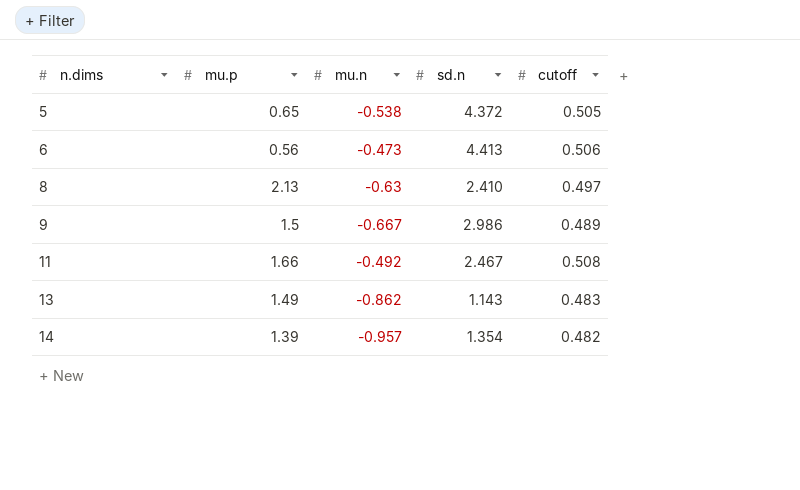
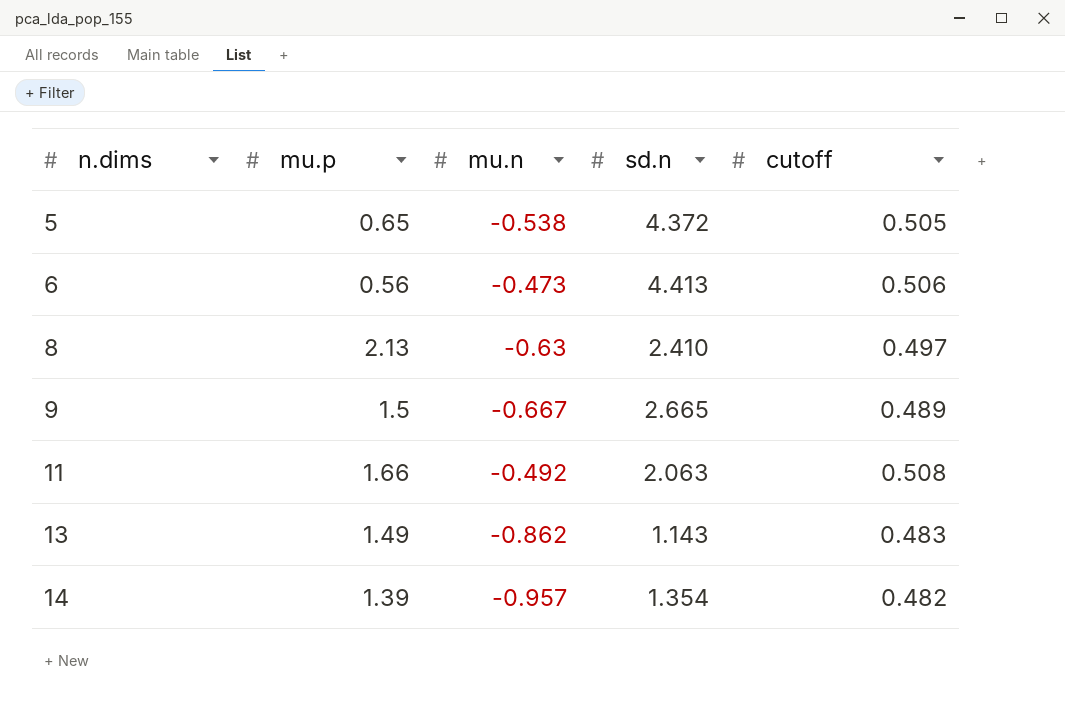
9 | sd.n: 2.986 -> 2.665
11 | sd.n: 2.467 -> 2.063

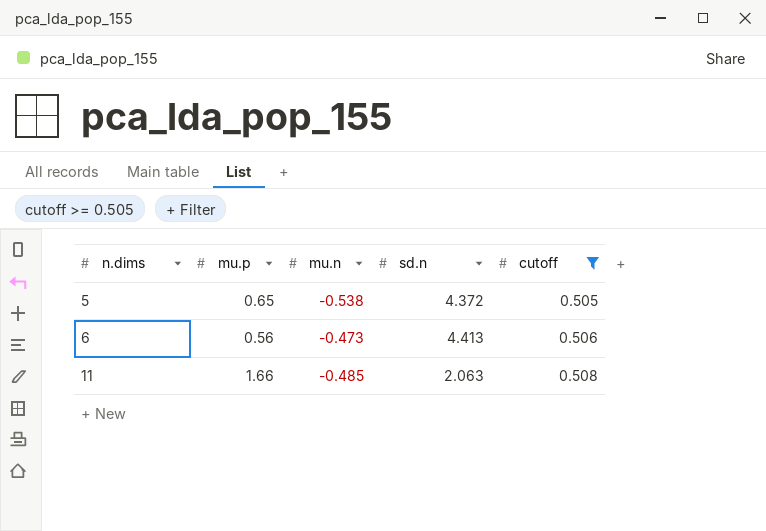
filter: none -> cutoff >= 0.505
11 | mu.n: -0.492 -> -0.485

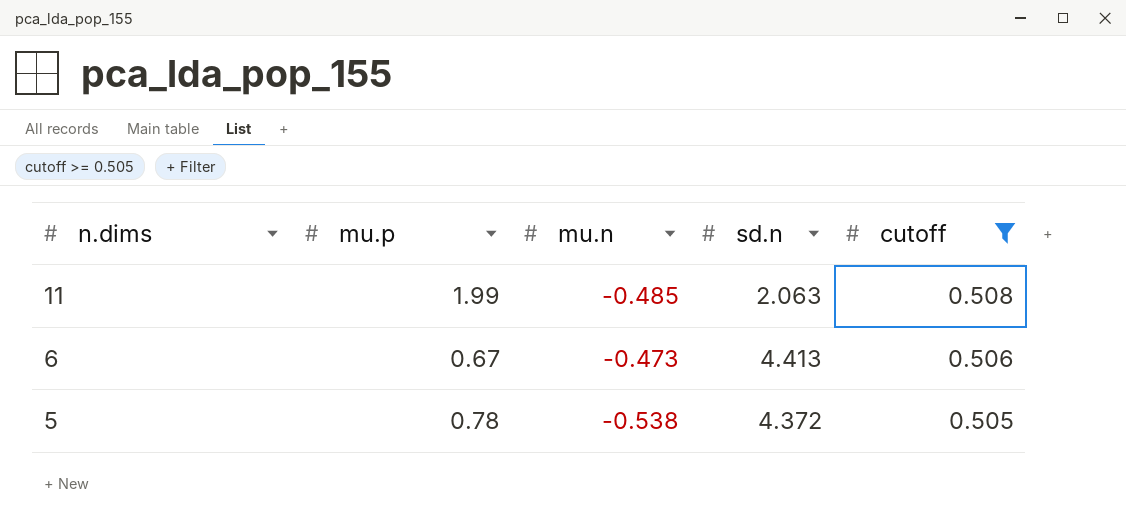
row order: n.dims ascending -> n.dims descending
11 | mu.p: 1.66 -> 1.99
6 | mu.p: 0.56 -> 0.67
5 | mu.p: 0.65 -> 0.78

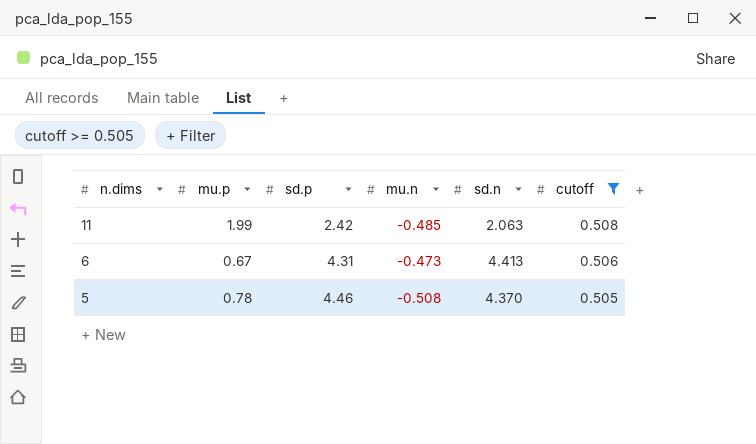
column sd.p | position: none -> 3
5 | mu.n: -0.538 -> -0.508
5 | sd.n: 4.372 -> 4.370

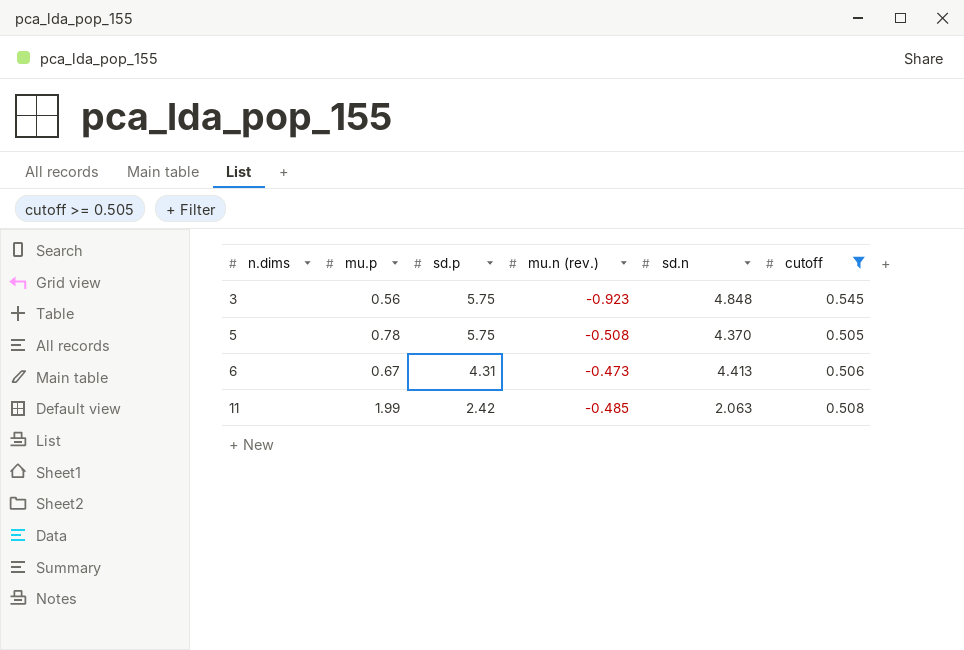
row order: n.dims descending -> n.dims ascending
column name: mu.n -> mu.n (rev.)
row 3: none -> 0.56 | 5.75 | -0.923 | 4.848 | 0.545
5 | sd.p: 4.46 -> 5.75

